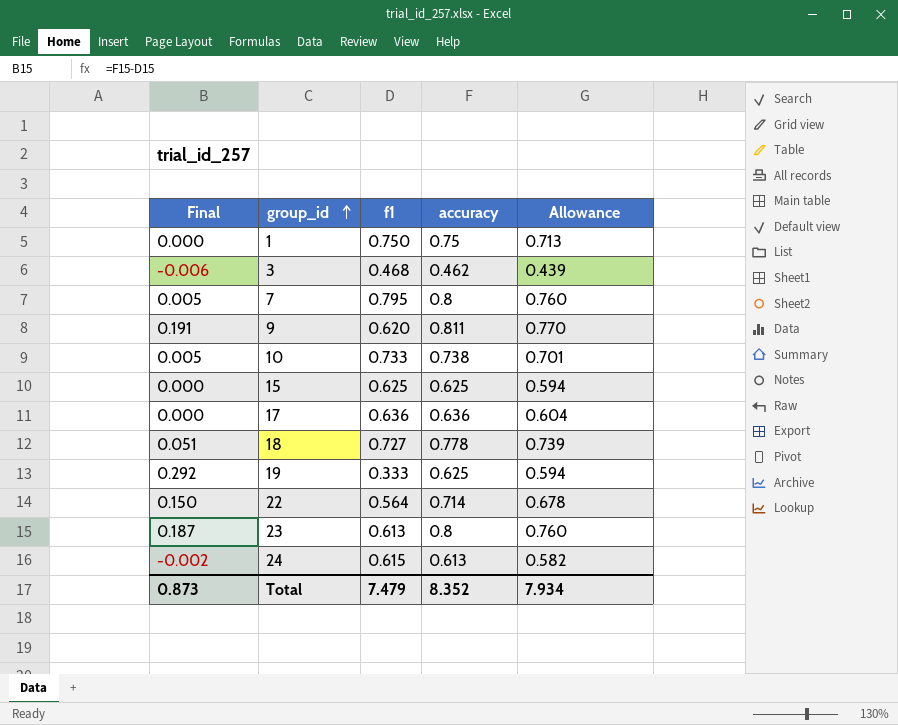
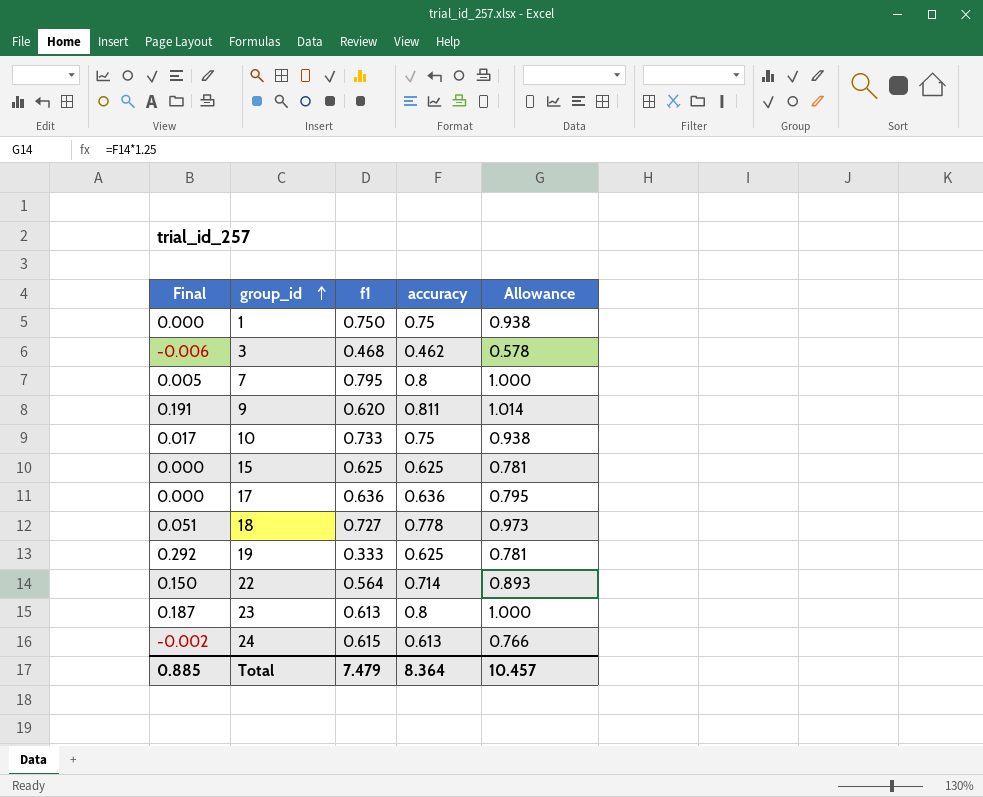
column Allowance | formula: [accuracy] * 0.95 -> [accuracy] * 1.25
10 | Final: 0.005 -> 0.017
10 | accuracy: 0.738 -> 0.75
Total | Final: 0.873 -> 0.885
Total | accuracy: 8.352 -> 8.364
Total | Allowance: 7.934 -> 10.457

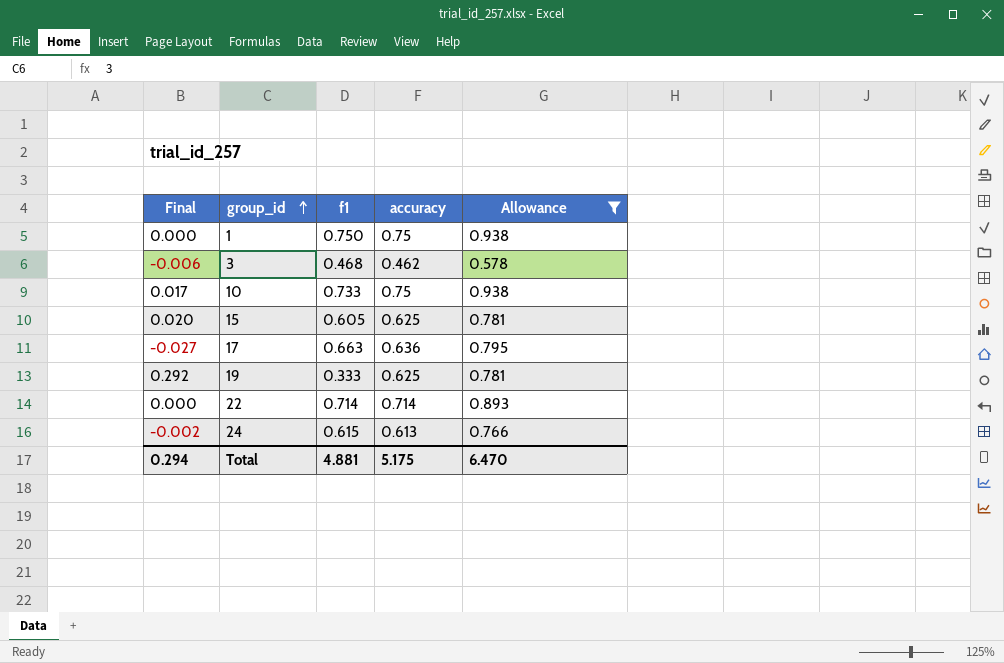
filter: none -> Allowance <= 0.938
15 | Final: 0.000 -> 0.020
15 | f1: 0.625 -> 0.605
17 | Final: 0.000 -> -0.027
17 | f1: 0.636 -> 0.663
22 | Final: 0.150 -> 0.000
22 | f1: 0.564 -> 0.714
Total | Final: 0.885 -> 0.294
Total | f1: 7.479 -> 4.881
Total | accuracy: 8.364 -> 5.175
Total | Allowance: 10.457 -> 6.470

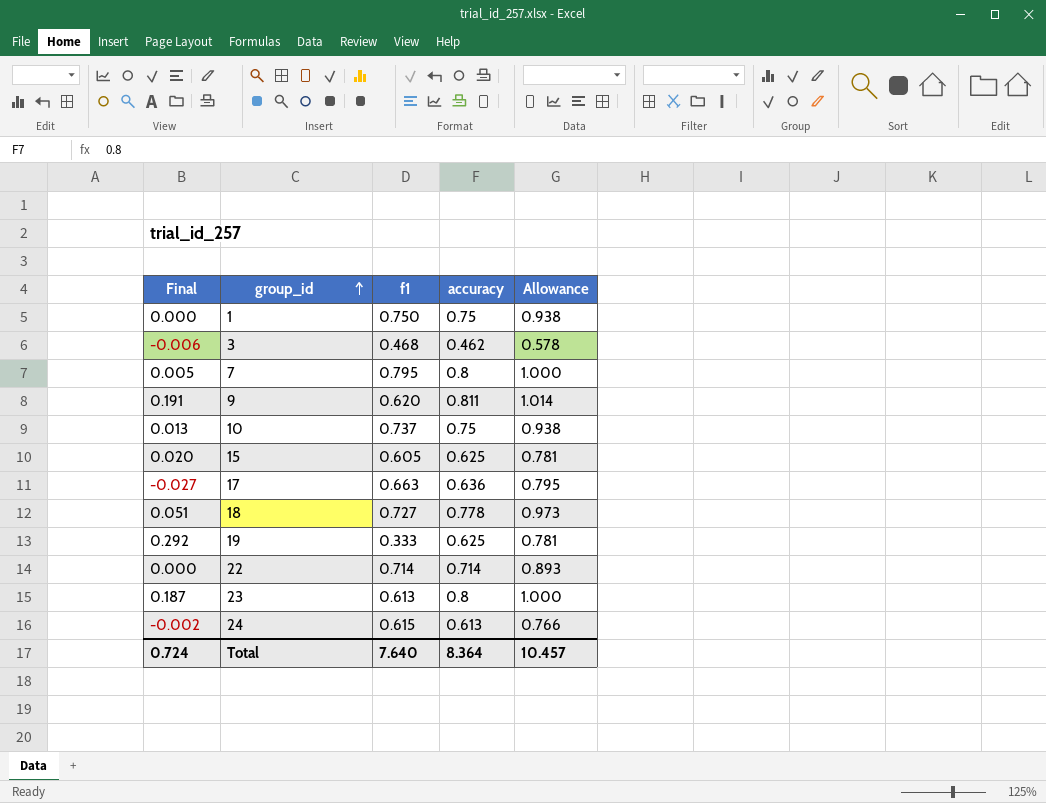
filter: Allowance <= 0.938 -> none
10 | Final: 0.017 -> 0.013
10 | f1: 0.733 -> 0.737
Total | Final: 0.294 -> 0.724
Total | f1: 4.881 -> 7.640
Total | accuracy: 5.175 -> 8.364
Total | Allowance: 6.470 -> 10.457

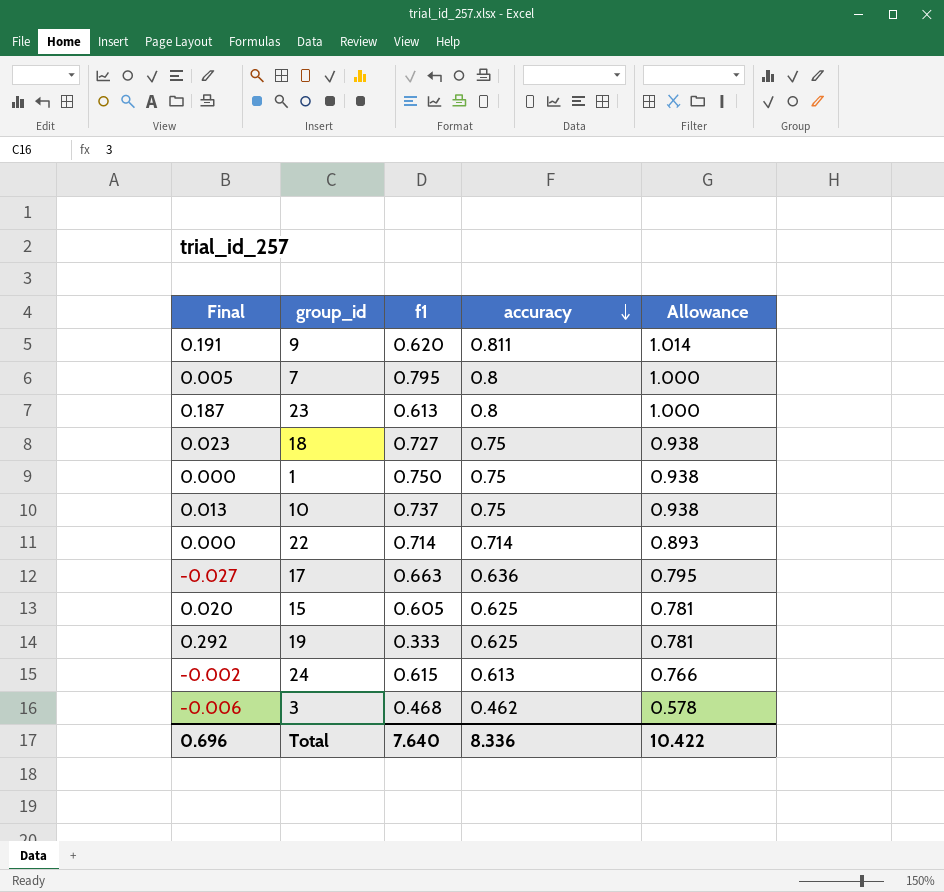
row order: group_id ascending -> accuracy descending
18 | Final: 0.051 -> 0.023
18 | accuracy: 0.778 -> 0.75
18 | Allowance: 0.973 -> 0.938
Total | Final: 0.724 -> 0.696
Total | accuracy: 8.364 -> 8.336
Total | Allowance: 10.457 -> 10.422

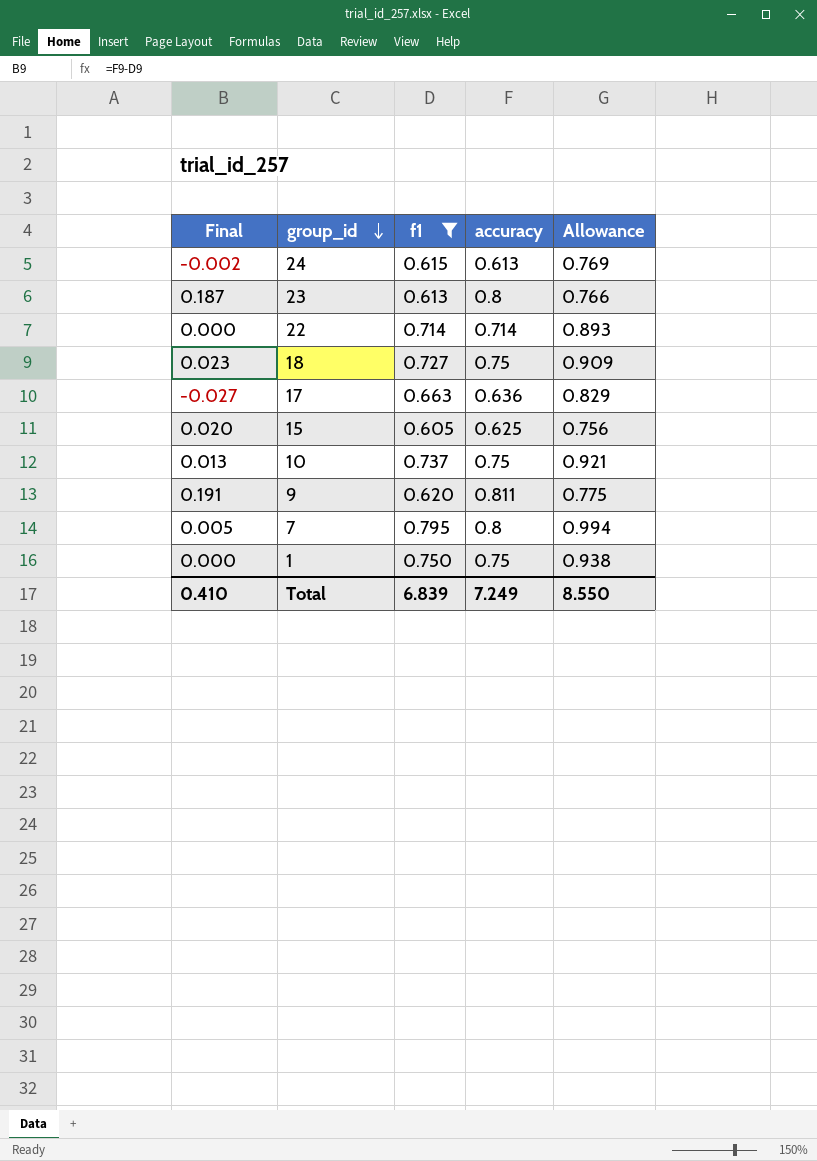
filter: none -> f1 >= 0.605
row order: accuracy descending -> group_id descending
column Allowance | formula: [accuracy] * 1.25 -> [f1] * 1.25
Total | Final: 0.696 -> 0.410
Total | f1: 7.640 -> 6.839
Total | accuracy: 8.336 -> 7.249
Total | Allowance: 10.422 -> 8.550

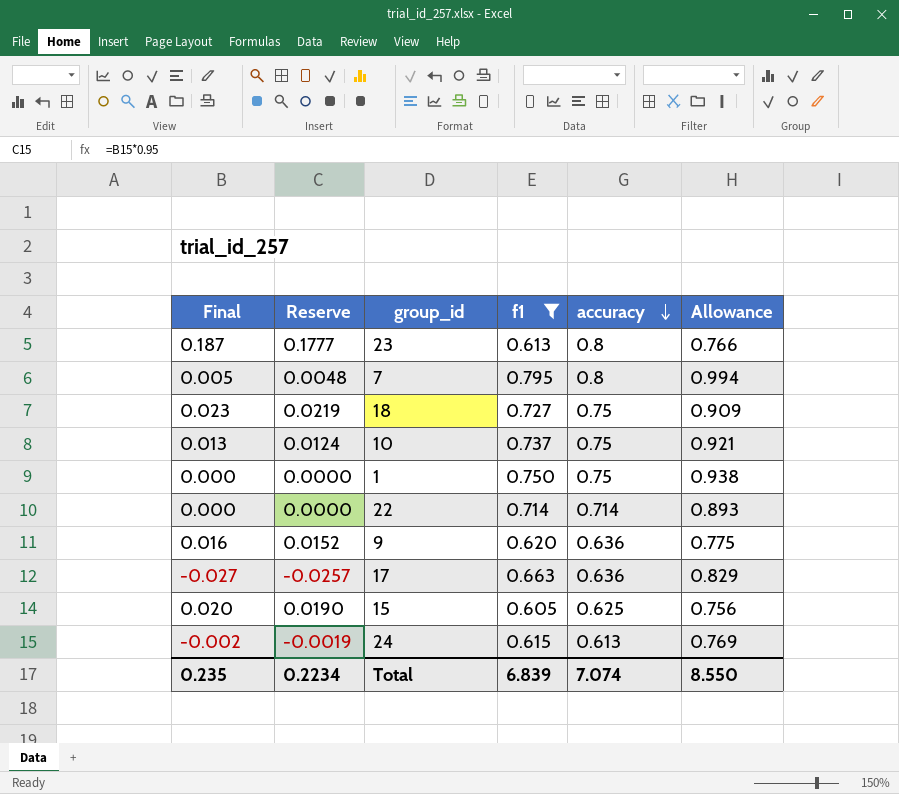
row order: group_id descending -> accuracy descending
column Reserve | formula: none -> [Final] * 0.95
9 | Final: 0.191 -> 0.016
9 | accuracy: 0.811 -> 0.636
Total | Final: 0.410 -> 0.235
Total | accuracy: 7.249 -> 7.074

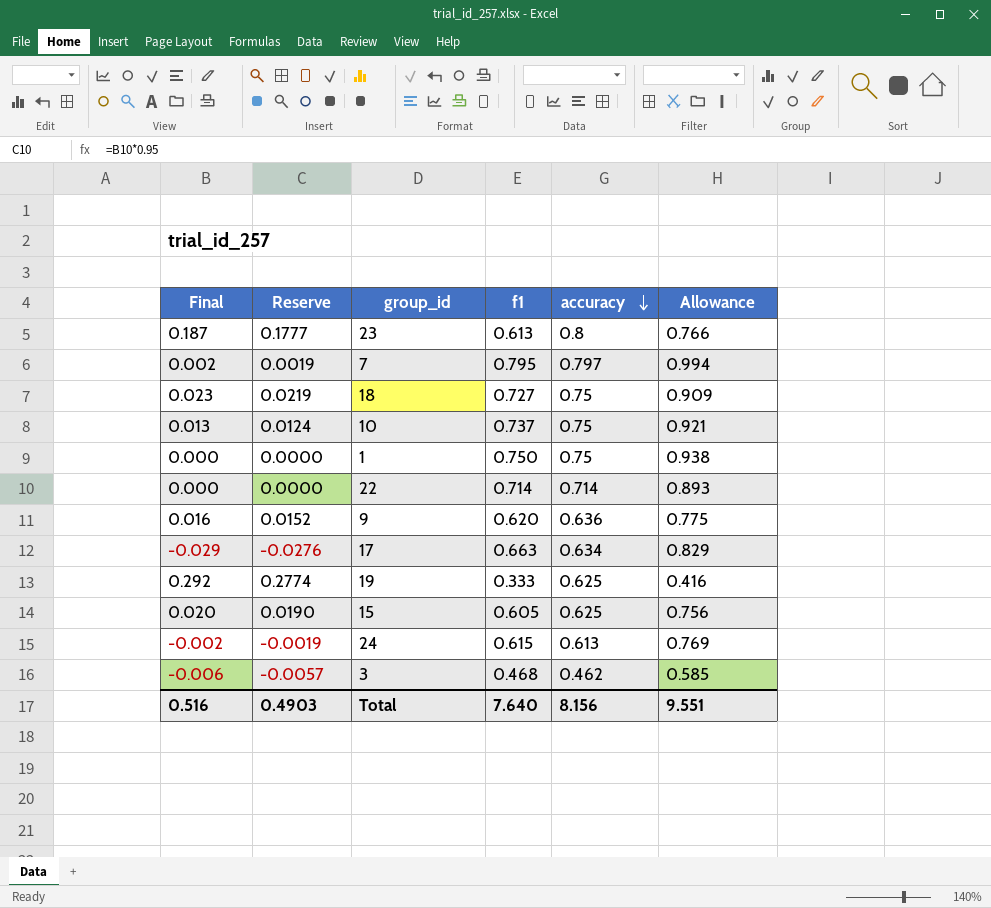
filter: f1 >= 0.605 -> none
7 | Final: 0.005 -> 0.002
7 | Reserve: 0.0048 -> 0.0019
7 | accuracy: 0.8 -> 0.797
17 | Final: -0.027 -> -0.029
17 | Reserve: -0.0257 -> -0.0276
17 | accuracy: 0.636 -> 0.634
Total | Final: 0.235 -> 0.516
Total | Reserve: 0.2234 -> 0.4903
Total | f1: 6.839 -> 7.640
Total | accuracy: 7.074 -> 8.156
Total | Allowance: 8.550 -> 9.551

